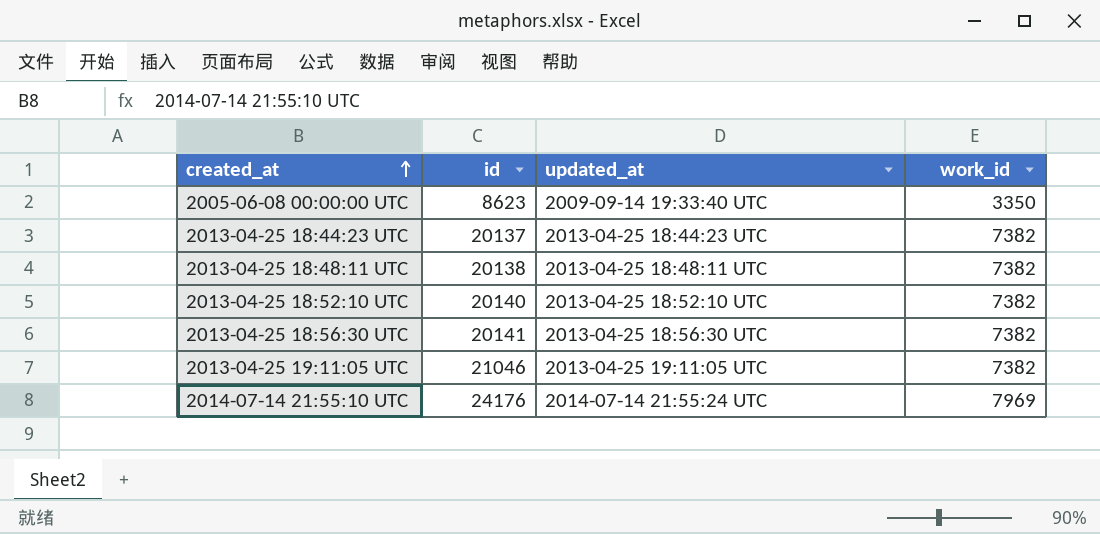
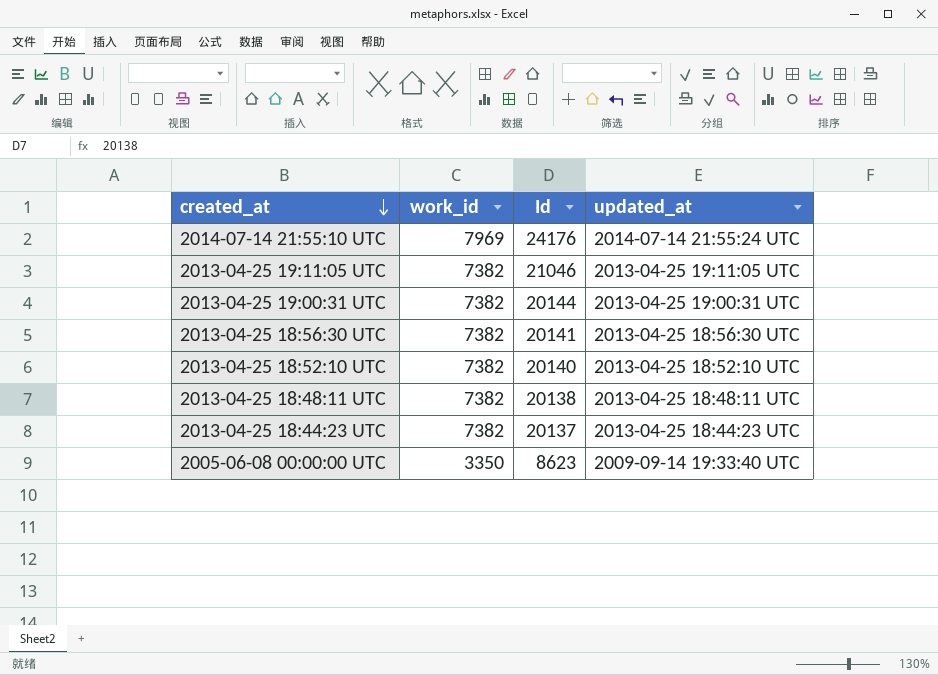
row order: created_at ascending -> created_at descending
column work_id | position: 4 -> 2
column name: id -> Id
row 2013-04-25 19:00:31 UTC: none -> 7382 | 20144 | 2013-04-25 19:00:31 UTC

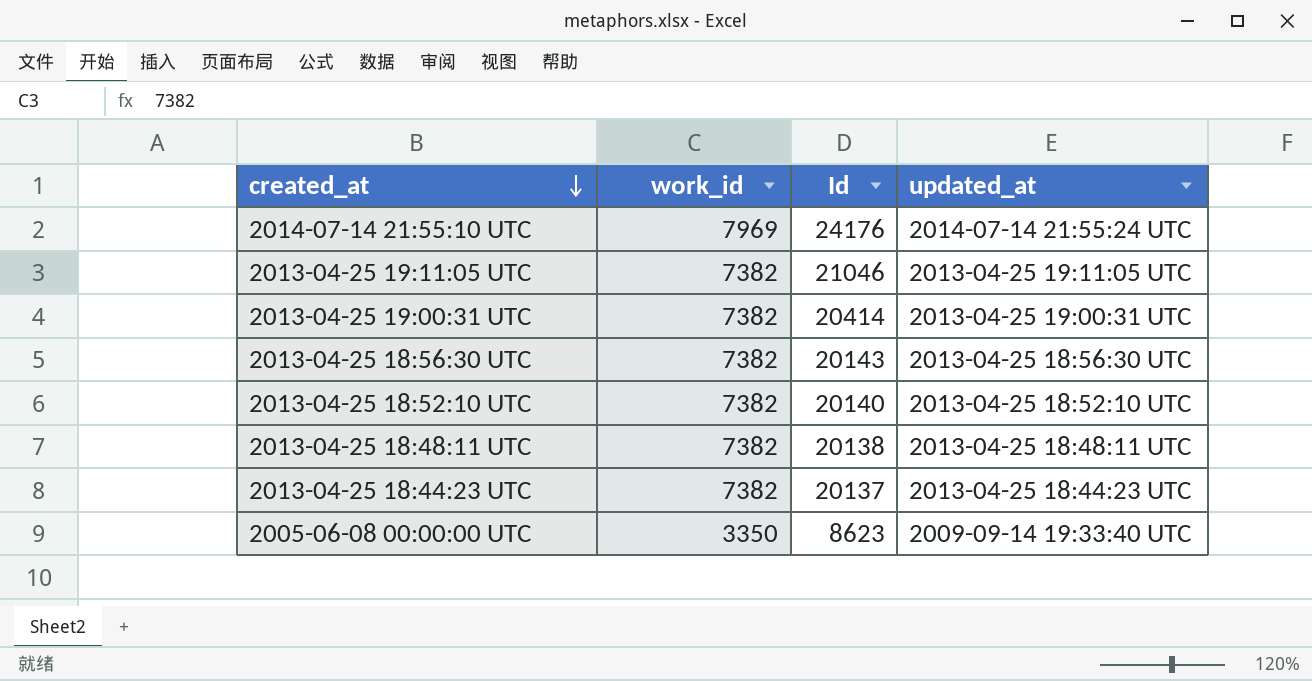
2013-04-25 19:00:31 UTC | Id: 20144 -> 20414
2013-04-25 18:56:30 UTC | Id: 20141 -> 20143

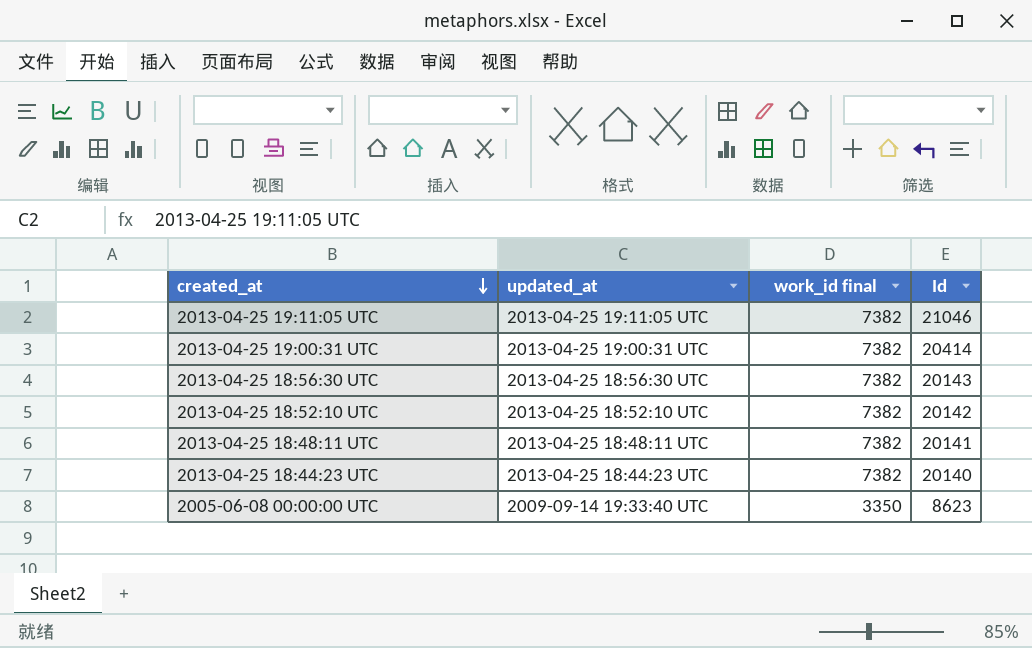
column updated_at | position: 4 -> 2
column name: work_id -> work_id final
row 2014-07-14 21:55:10 UTC: 7969 | 24176 | 2014-07-14 21:55:24 UTC -> none
2013-04-25 18:52:10 UTC | Id: 20140 -> 20142
2013-04-25 18:48:11 UTC | Id: 20138 -> 20141
2013-04-25 18:44:23 UTC | Id: 20137 -> 20140

